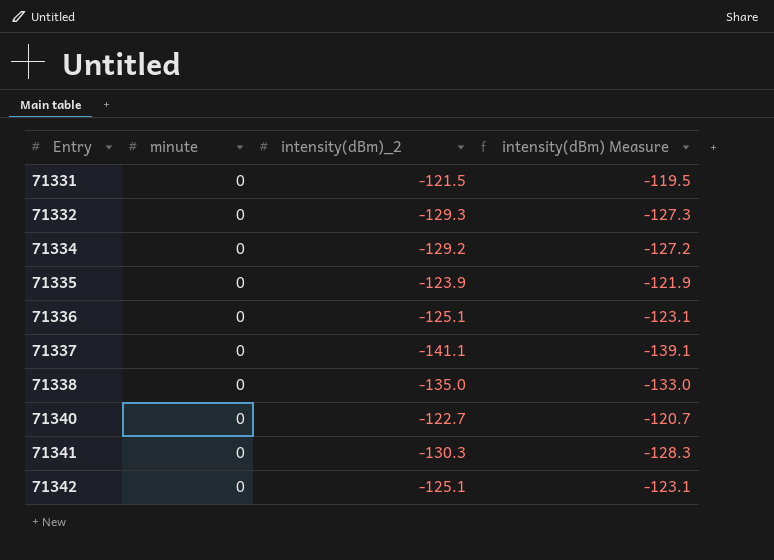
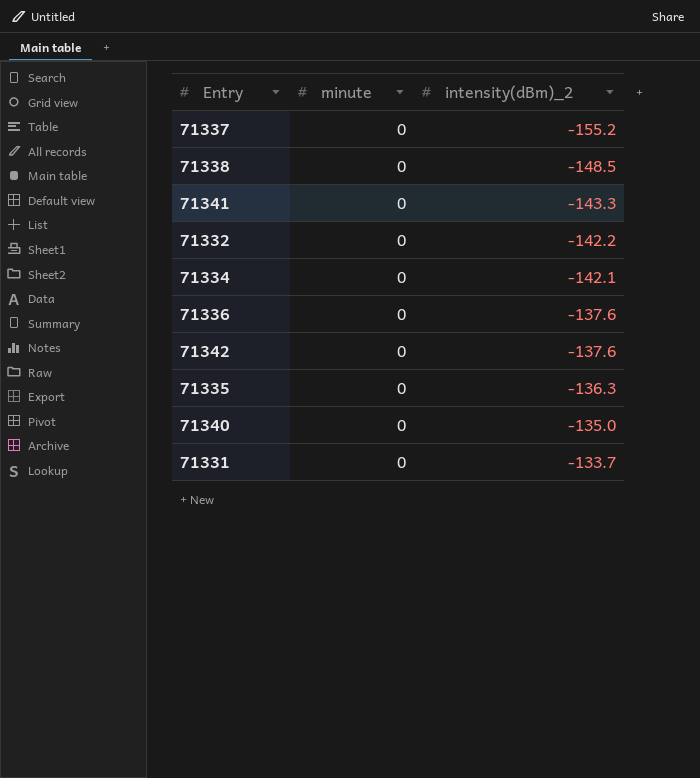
row order: Entry ascending -> intensity(dBm)_2 ascending
column intensity(dBm) Measure | formula: [intensity(dBm)_2] + 2 -> none
71337 | intensity(dBm)_2: -141.1 -> -155.2
71338 | intensity(dBm)_2: -135.0 -> -148.5
71341 | intensity(dBm)_2: -130.3 -> -143.3
71332 | intensity(dBm)_2: -129.3 -> -142.2
71334 | intensity(dBm)_2: -129.2 -> -142.1
71336 | intensity(dBm)_2: -125.1 -> -137.6
71342 | intensity(dBm)_2: -125.1 -> -137.6
71335 | intensity(dBm)_2: -123.9 -> -136.3
71340 | intensity(dBm)_2: -122.7 -> -135.0
71331 | intensity(dBm)_2: -121.5 -> -133.7

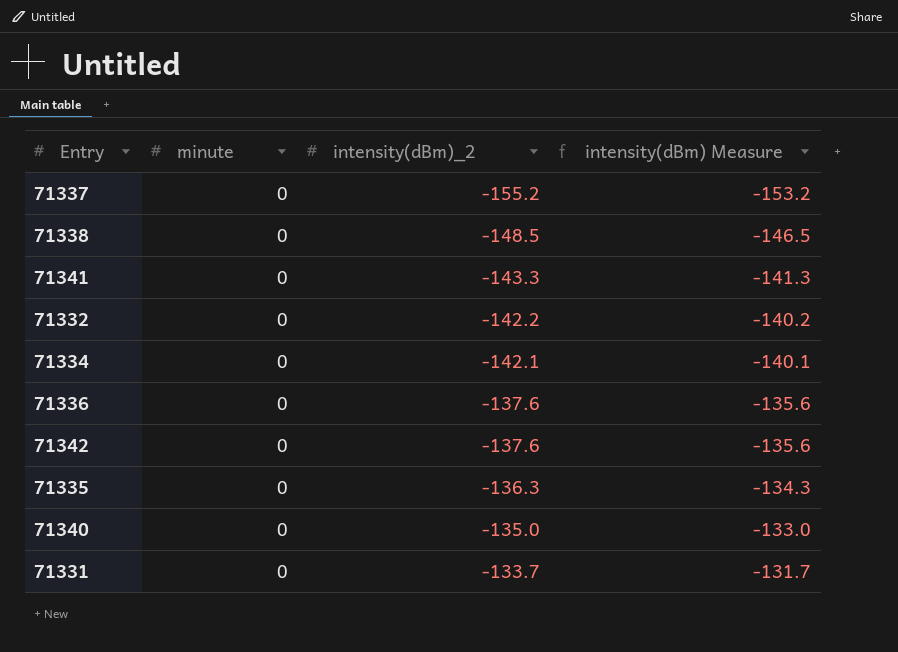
column intensity(dBm) Measure | formula: none -> [intensity(dBm)_2] + 2

